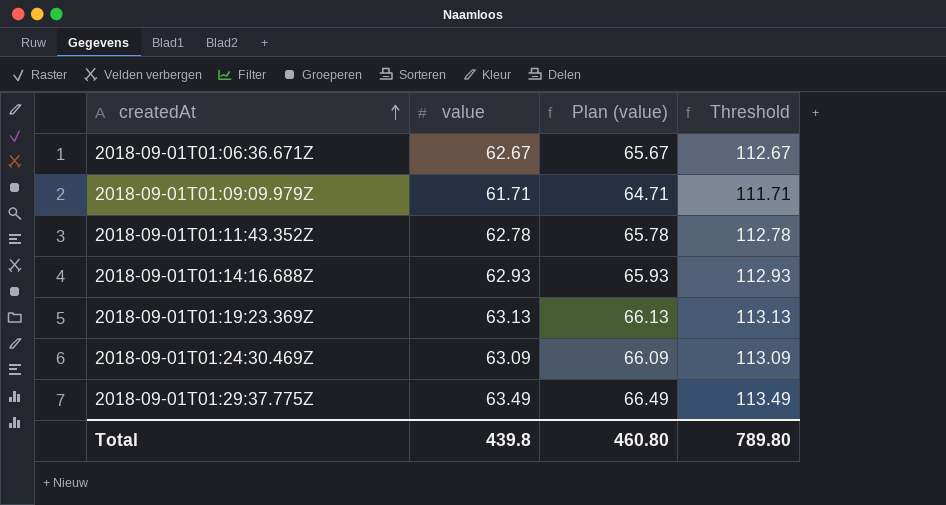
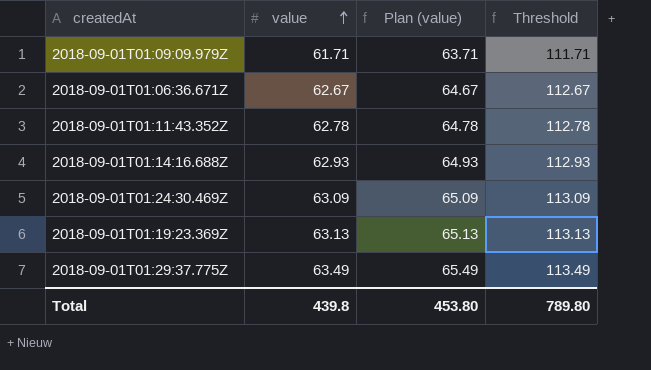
row order: createdAt ascending -> value ascending
column Plan (value) | formula: [value] + 3 -> [value] + 2
Total | Plan (value): 460.80 -> 453.80

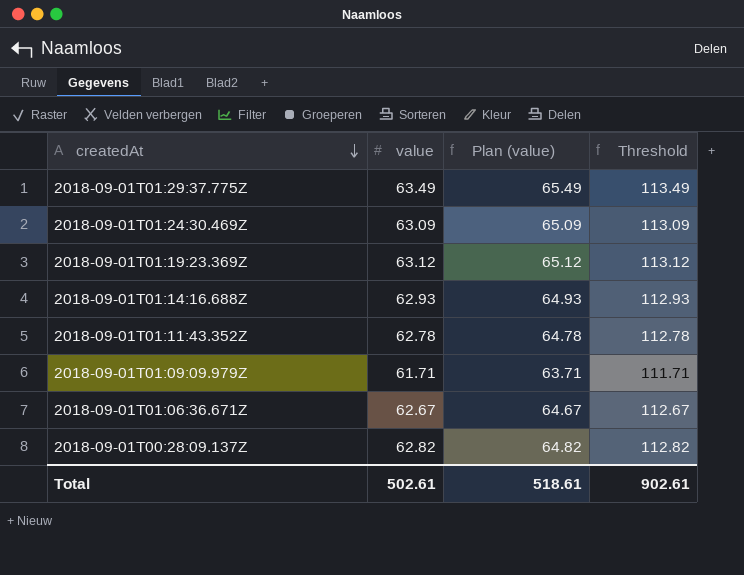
row order: value ascending -> createdAt descending
2018-09-01T01:19:23.369Z | value: 63.13 -> 63.12
2018-09-01T01:19:23.369Z | Plan (value): 65.13 -> 65.12
2018-09-01T01:19:23.369Z | Threshold: 113.13 -> 113.12
row 2018-09-01T00:28:09.137Z: none -> 62.82 | 64.82 | 112.82
Total | value: 439.8 -> 502.61
Total | Plan (value): 453.80 -> 518.61
Total | Threshold: 789.80 -> 902.61

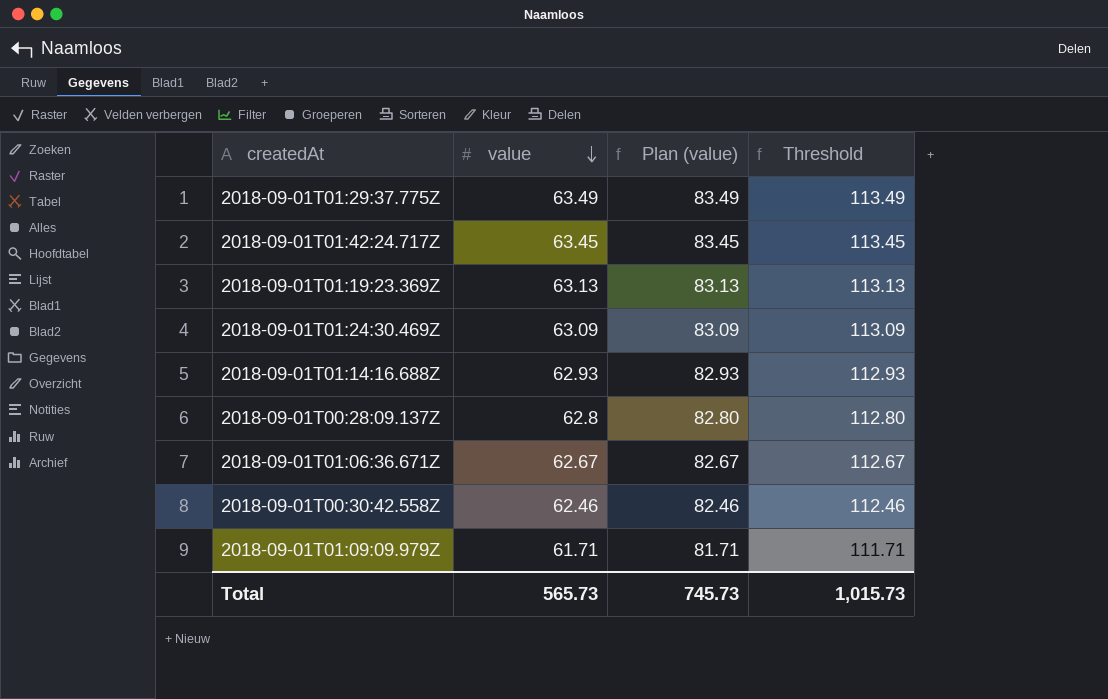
row order: createdAt descending -> value descending
column Plan (value) | formula: [value] + 2 -> [value] + 20
row 2018-09-01T01:11:43.352Z: 62.78 | 64.78 | 112.78 -> none
row 2018-09-01T01:42:24.717Z: none -> 63.45 | 83.45 | 113.45
2018-09-01T01:19:23.369Z | value: 63.12 -> 63.13
2018-09-01T01:19:23.369Z | Threshold: 113.12 -> 113.13
2018-09-01T00:28:09.137Z | value: 62.82 -> 62.8
2018-09-01T00:28:09.137Z | Threshold: 112.82 -> 112.80
row 2018-09-01T00:30:42.558Z: none -> 62.46 | 82.46 | 112.46
Total | value: 502.61 -> 565.73
Total | Plan (value): 518.61 -> 745.73
Total | Threshold: 902.61 -> 1,015.73

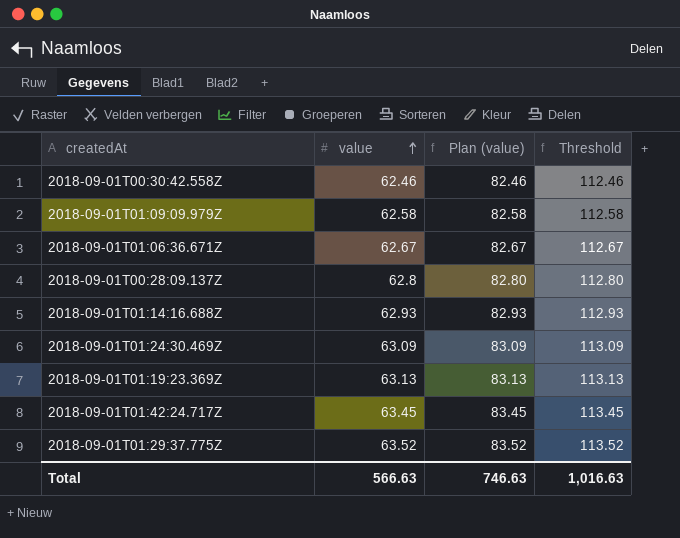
row order: value descending -> value ascending
2018-09-01T01:09:09.979Z | value: 61.71 -> 62.58
2018-09-01T01:09:09.979Z | Plan (value): 81.71 -> 82.58
2018-09-01T01:09:09.979Z | Threshold: 111.71 -> 112.58
2018-09-01T01:29:37.775Z | value: 63.49 -> 63.52
2018-09-01T01:29:37.775Z | Plan (value): 83.49 -> 83.52
2018-09-01T01:29:37.775Z | Threshold: 113.49 -> 113.52
Total | value: 565.73 -> 566.63
Total | Plan (value): 745.73 -> 746.63
Total | Threshold: 1,015.73 -> 1,016.63

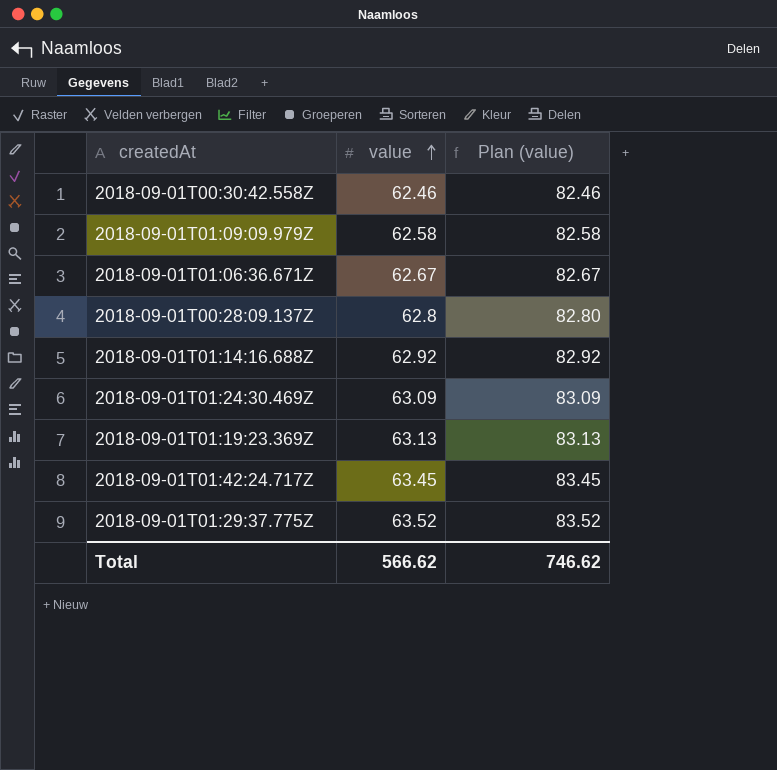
column Threshold | formula: [value] + 50 -> none
2018-09-01T01:14:16.688Z | value: 62.93 -> 62.92
2018-09-01T01:14:16.688Z | Plan (value): 82.93 -> 82.92
Total | value: 566.63 -> 566.62
Total | Plan (value): 746.63 -> 746.62

